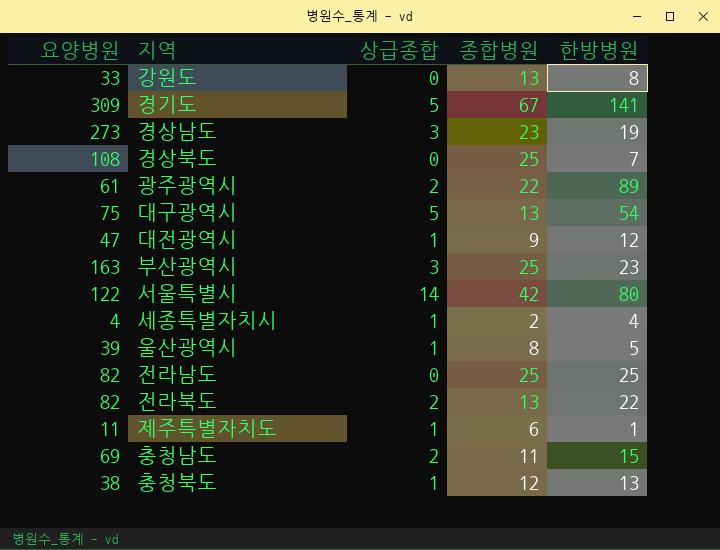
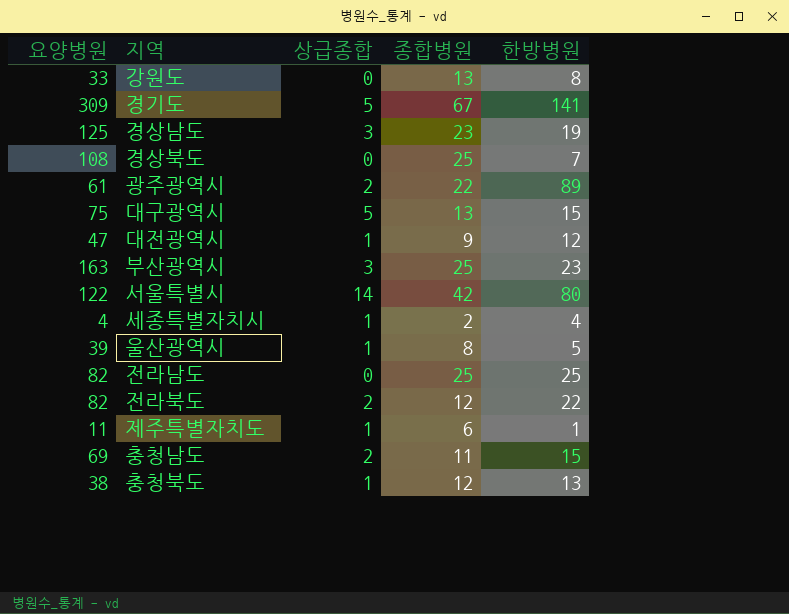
경상남도 | 요양병원: 273 -> 125
대구광역시 | 한방병원: 54 -> 15
전라북도 | 종합병원: 13 -> 12

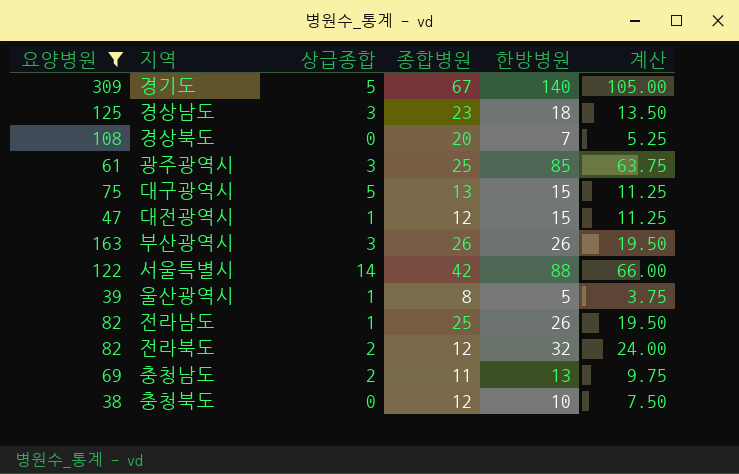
filter: none -> 요양병원 >= 38
column 계산 | formula: none -> [한방병원] * 0.75
경기도 | 한방병원: 141 -> 140
경상남도 | 한방병원: 19 -> 18
경상북도 | 종합병원: 25 -> 20
광주광역시 | 상급종합: 2 -> 3
광주광역시 | 종합병원: 22 -> 25
광주광역시 | 한방병원: 89 -> 85
대전광역시 | 종합병원: 9 -> 12
대전광역시 | 한방병원: 12 -> 15
부산광역시 | 종합병원: 25 -> 26
부산광역시 | 한방병원: 23 -> 26
서울특별시 | 한방병원: 80 -> 88
전라남도 | 상급종합: 0 -> 1
전라남도 | 한방병원: 25 -> 26
전라북도 | 한방병원: 22 -> 32
충청남도 | 한방병원: 15 -> 13
충청북도 | 상급종합: 1 -> 0
충청북도 | 한방병원: 13 -> 10

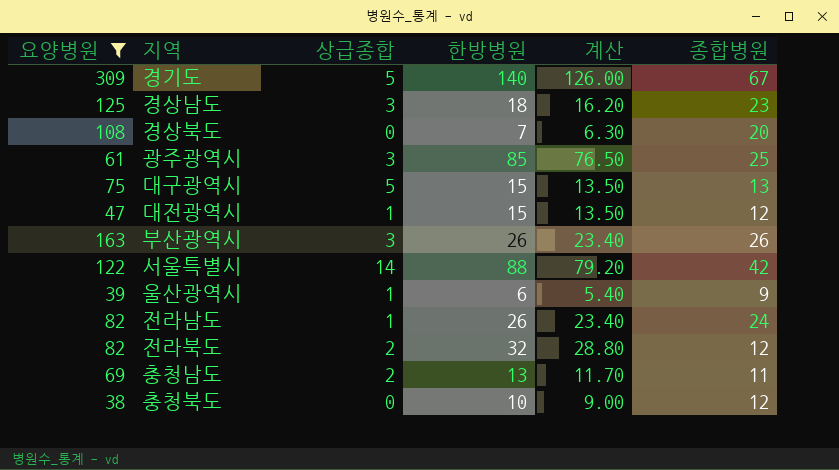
column 계산 | formula: [한방병원] * 0.75 -> [한방병원] * 0.9
column 종합병원 | position: 4 -> 6
울산광역시 | 한방병원: 5 -> 6
울산광역시 | 종합병원: 8 -> 9
전라남도 | 종합병원: 25 -> 24

